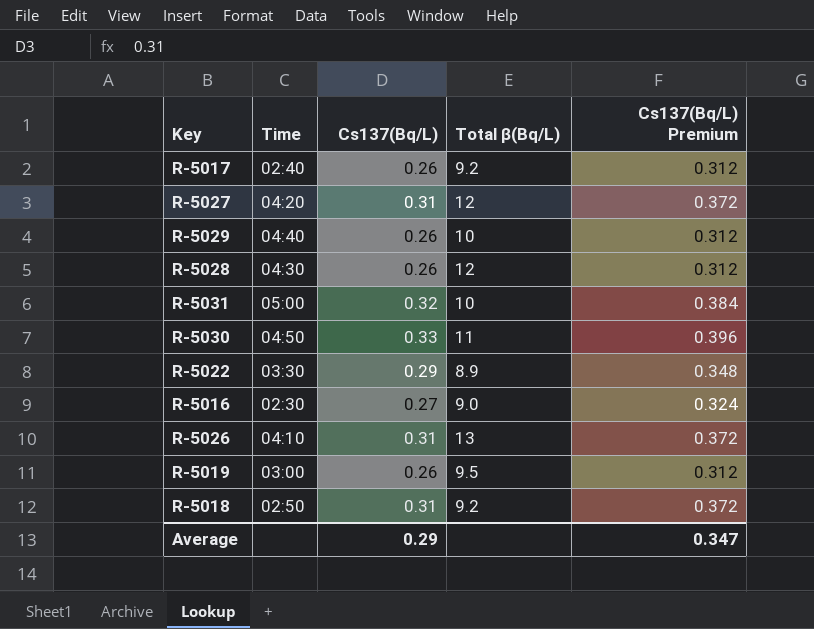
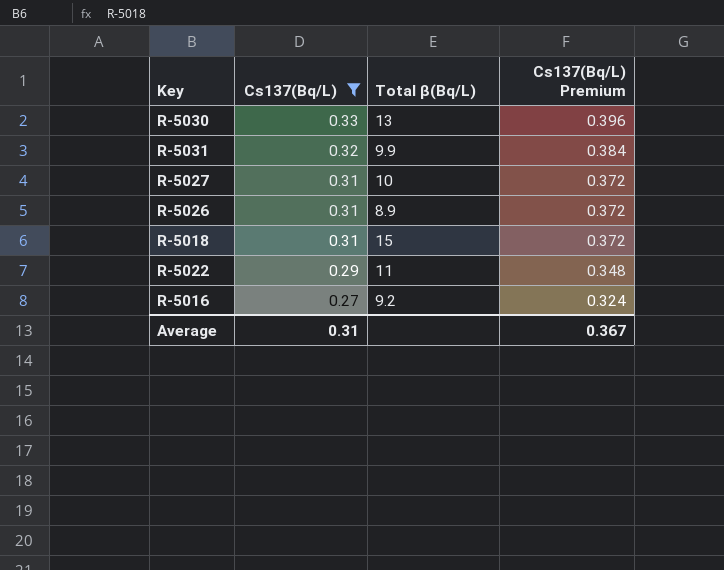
filter: none -> Cs137(Bq/L) != 0.26
row order: none -> Cs137(Bq/L) descending
column Time | position: 2 -> none
R-5030 | Total β(Bq/L): 11 -> 13
R-5031 | Total β(Bq/L): 10 -> 9.9
R-5027 | Total β(Bq/L): 12 -> 10
R-5026 | Total β(Bq/L): 13 -> 8.9
R-5018 | Total β(Bq/L): 9.2 -> 15
R-5022 | Total β(Bq/L): 8.9 -> 11
R-5016 | Total β(Bq/L): 9.0 -> 9.2
Average | Cs137(Bq/L): 0.29 -> 0.31
Average | Cs137(Bq/L) Premium: 0.347 -> 0.367

